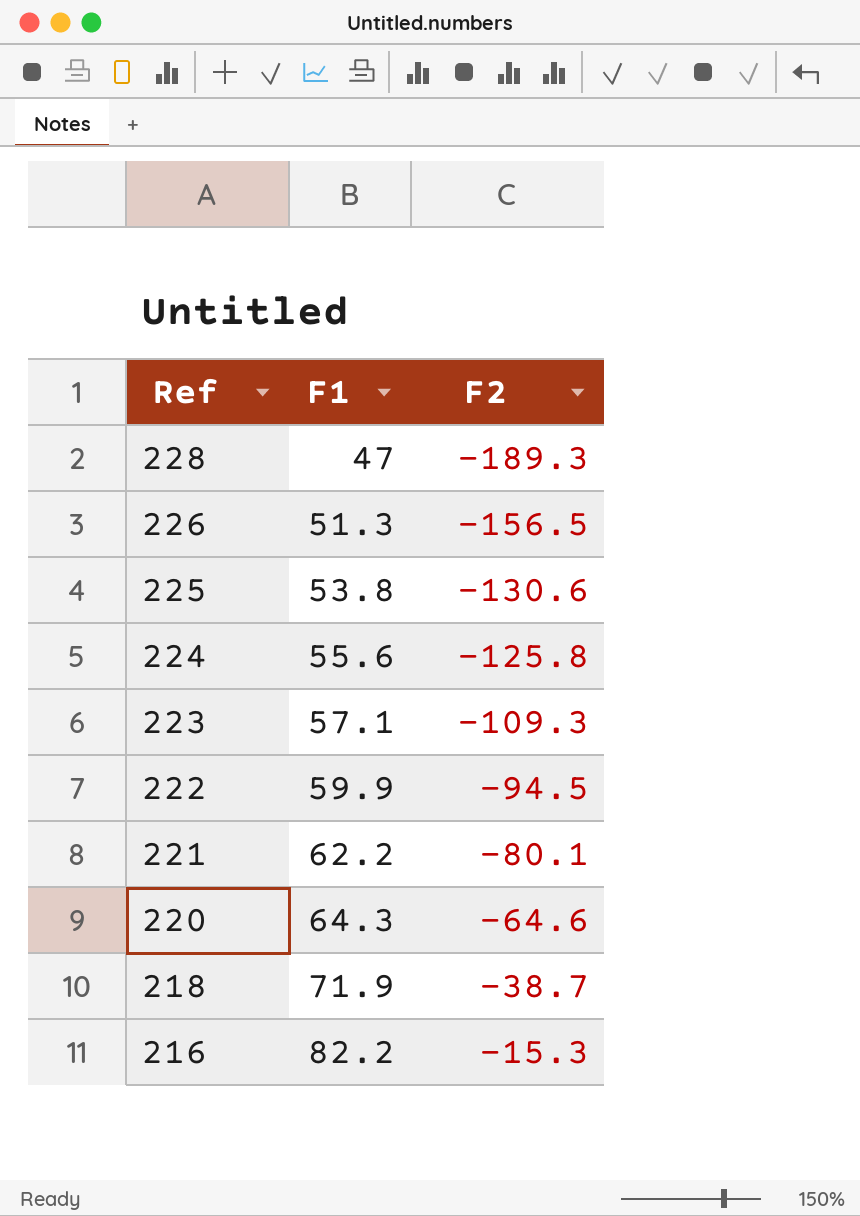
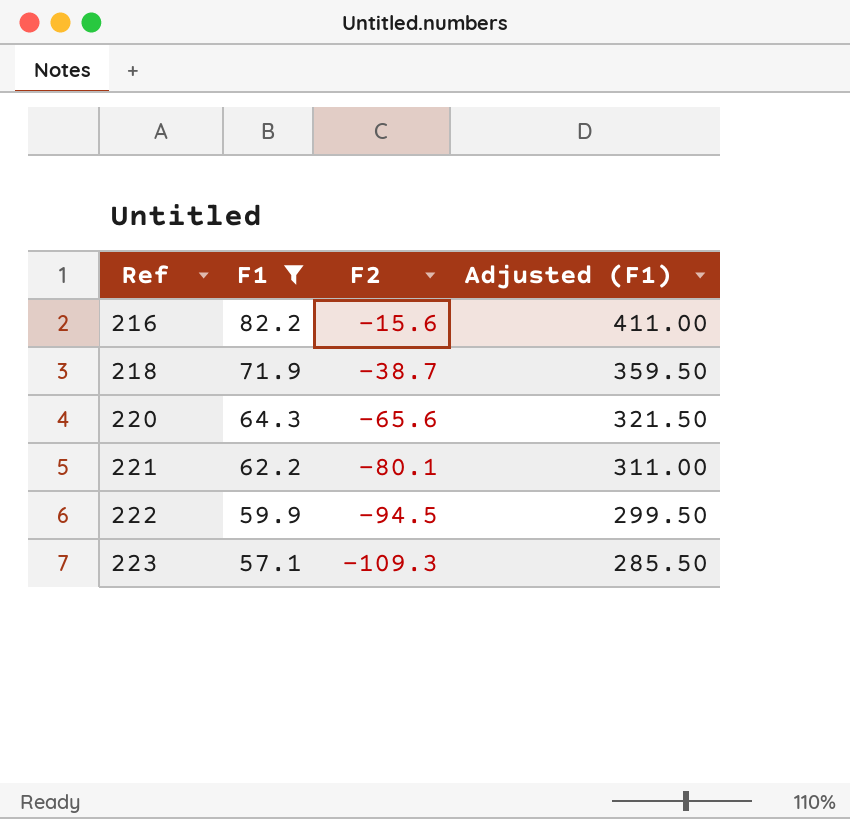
filter: none -> F1 >= 57.1
row order: Ref descending -> Ref ascending
column Adjusted (F1) | formula: none -> [F1] * 5
216 | F2: -15.3 -> -15.6
220 | F2: -64.6 -> -65.6

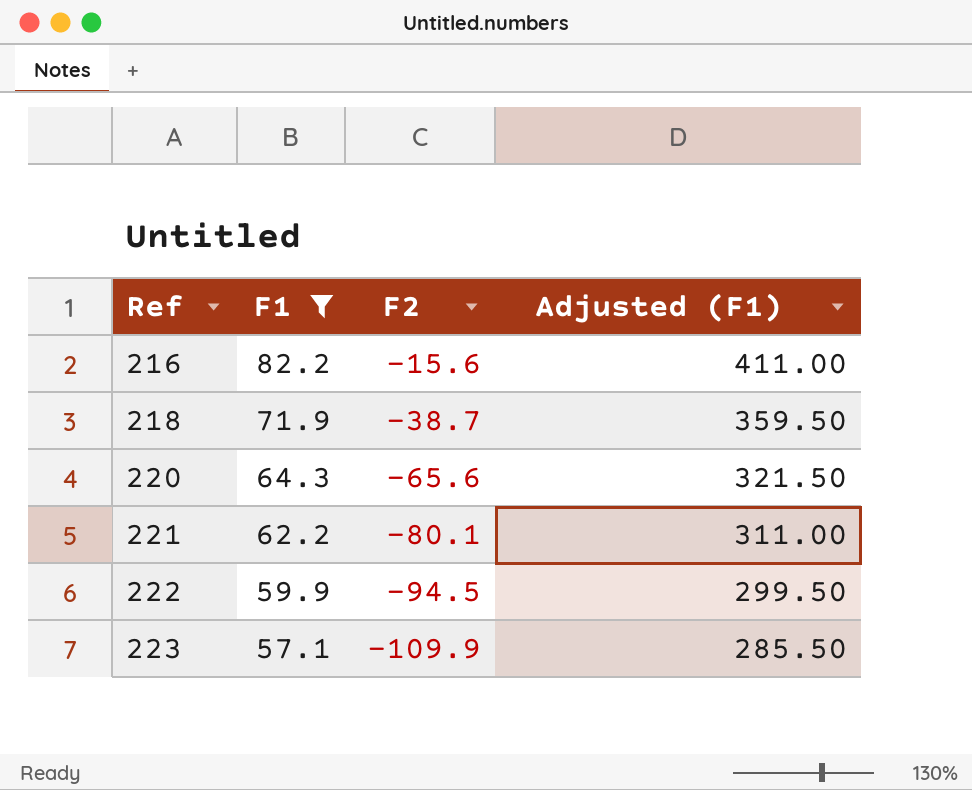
223 | F2: -109.3 -> -109.9

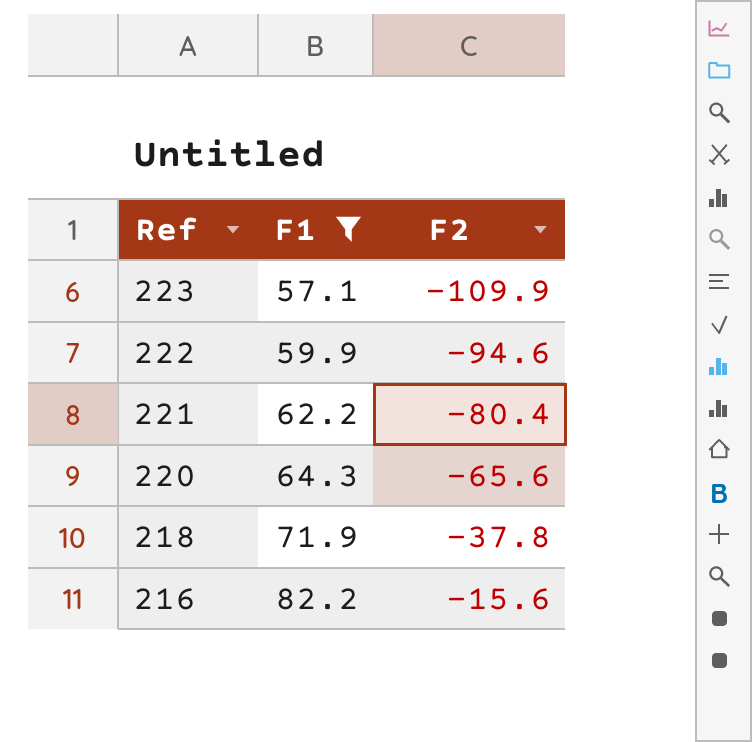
row order: Ref ascending -> Ref descending
column Adjusted (F1) | formula: [F1] * 5 -> none
222 | F2: -94.5 -> -94.6
221 | F2: -80.1 -> -80.4
218 | F2: -38.7 -> -37.8

